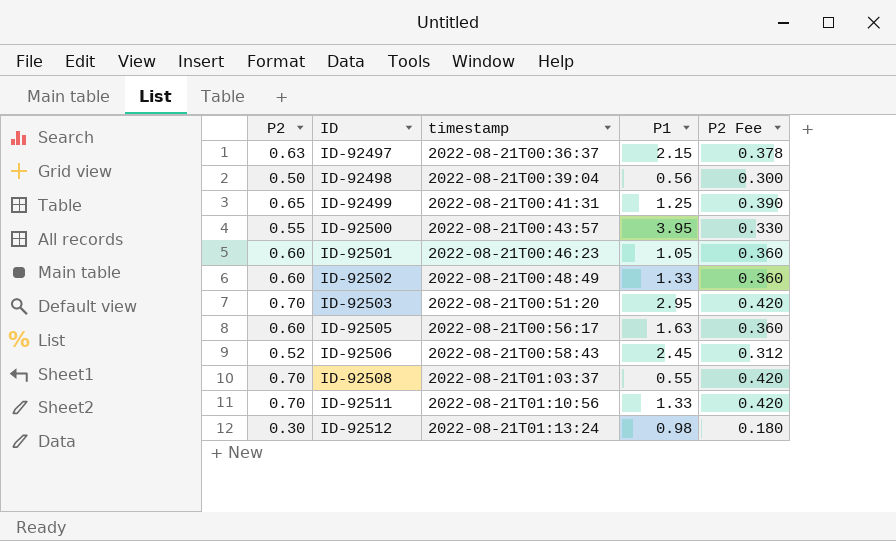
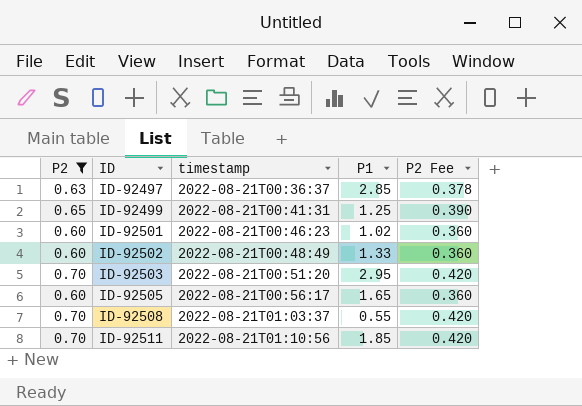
filter: none -> P2 >= 0.60
ID-92497 | P1: 2.15 -> 2.85
ID-92501 | P1: 1.05 -> 1.02
ID-92505 | P1: 1.63 -> 1.65
ID-92511 | P1: 1.33 -> 1.85

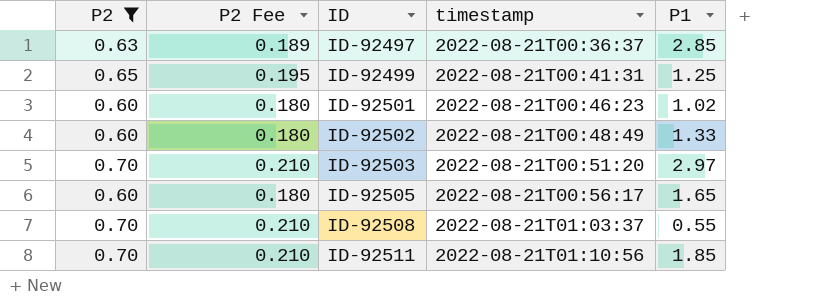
column P2 Fee | formula: [P2] * 0.6 -> [P2] * 0.3
column P2 Fee | position: 5 -> 2
ID-92503 | P1: 2.95 -> 2.97

